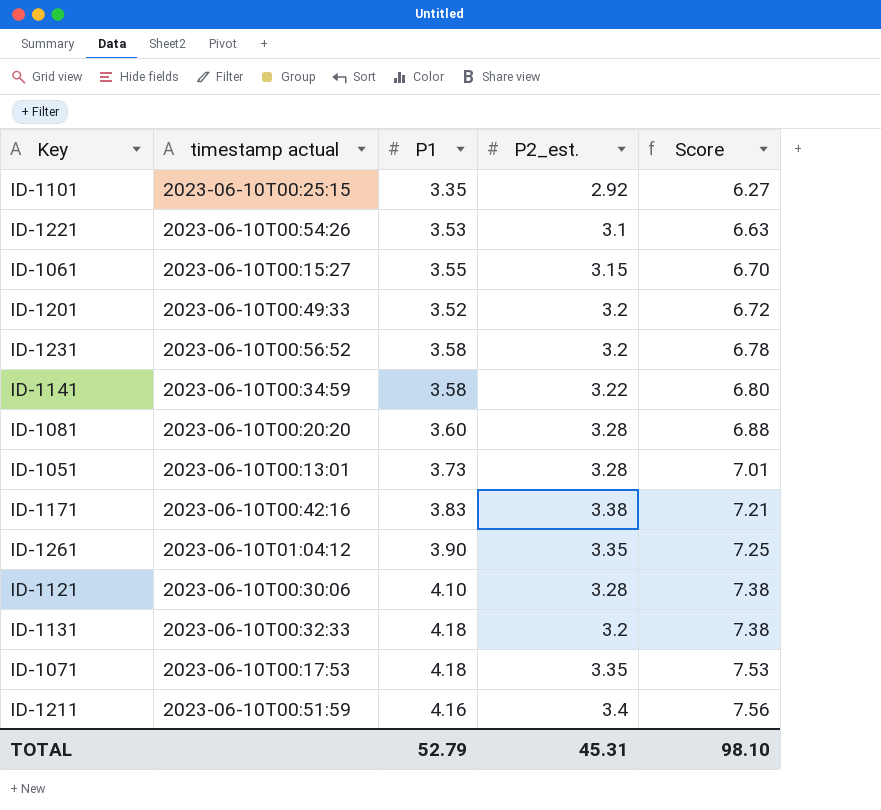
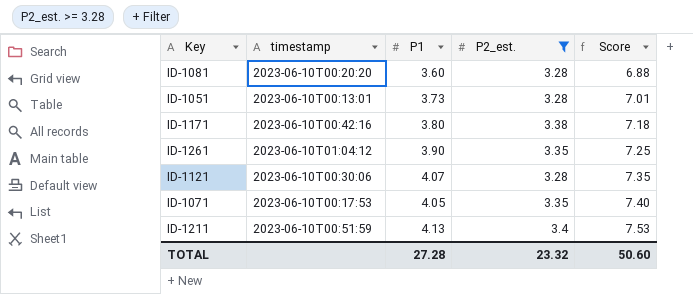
filter: none -> P2_est. >= 3.28
column name: timestamp actual -> timestamp
ID-1171 | P1: 3.83 -> 3.80
ID-1171 | Score: 7.21 -> 7.18
ID-1121 | P1: 4.10 -> 4.07
ID-1121 | Score: 7.38 -> 7.35
ID-1071 | P1: 4.18 -> 4.05
ID-1071 | Score: 7.53 -> 7.40
ID-1211 | P1: 4.16 -> 4.13
ID-1211 | Score: 7.56 -> 7.53
TOTAL | P1: 52.79 -> 27.28
TOTAL | P2_est.: 45.31 -> 23.32
TOTAL | Score: 98.10 -> 50.60

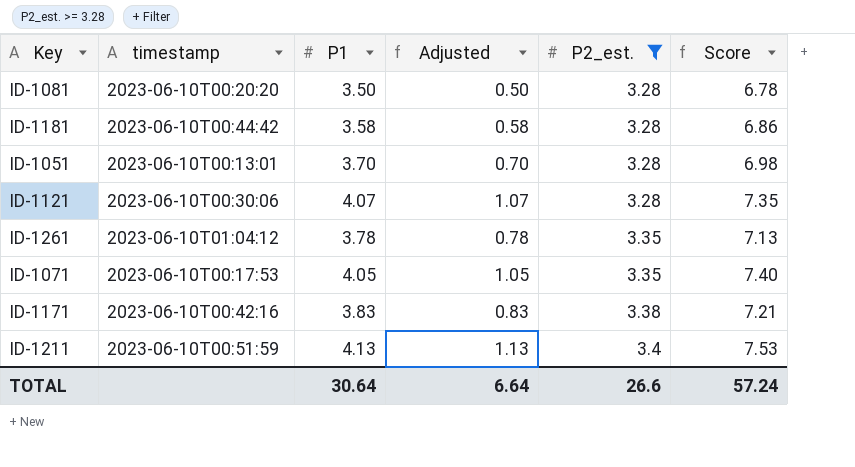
row order: Score ascending -> P2_est. ascending
column Adjusted | formula: none -> [P1] - 3
ID-1081 | P1: 3.60 -> 3.50
ID-1081 | Score: 6.88 -> 6.78
row ID-1181: none -> 2023-06-10T00:44:42 | 3.58 | 0.58 | 3.28 | 6.86
ID-1051 | P1: 3.73 -> 3.70
ID-1051 | Score: 7.01 -> 6.98
ID-1261 | P1: 3.90 -> 3.78
ID-1261 | Score: 7.25 -> 7.13
ID-1171 | P1: 3.80 -> 3.83
ID-1171 | Score: 7.18 -> 7.21
TOTAL | P1: 27.28 -> 30.64
TOTAL | P2_est.: 23.32 -> 26.6
TOTAL | Score: 50.60 -> 57.24

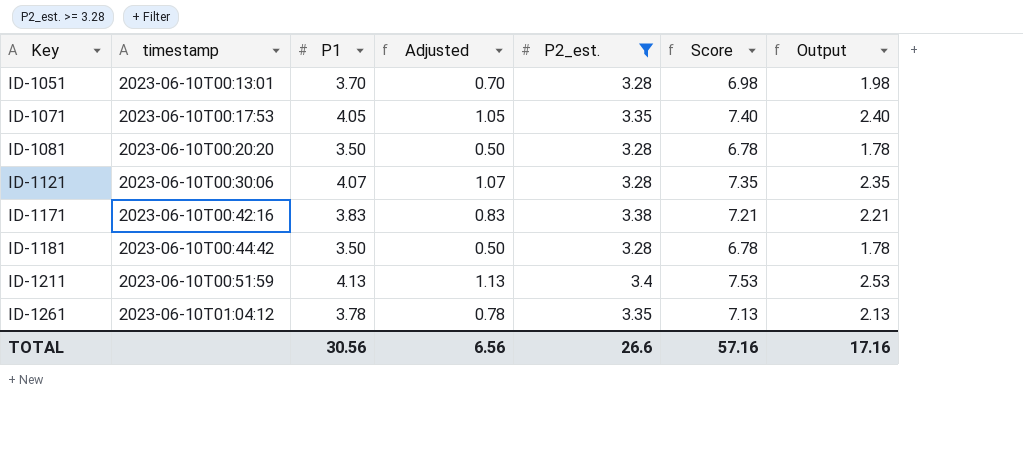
row order: P2_est. ascending -> Key ascending
column Output | formula: none -> [Score] - 5
ID-1181 | P1: 3.58 -> 3.50
ID-1181 | Adjusted: 0.58 -> 0.50
ID-1181 | Score: 6.86 -> 6.78
TOTAL | P1: 30.64 -> 30.56
TOTAL | Adjusted: 6.64 -> 6.56
TOTAL | Score: 57.24 -> 57.16

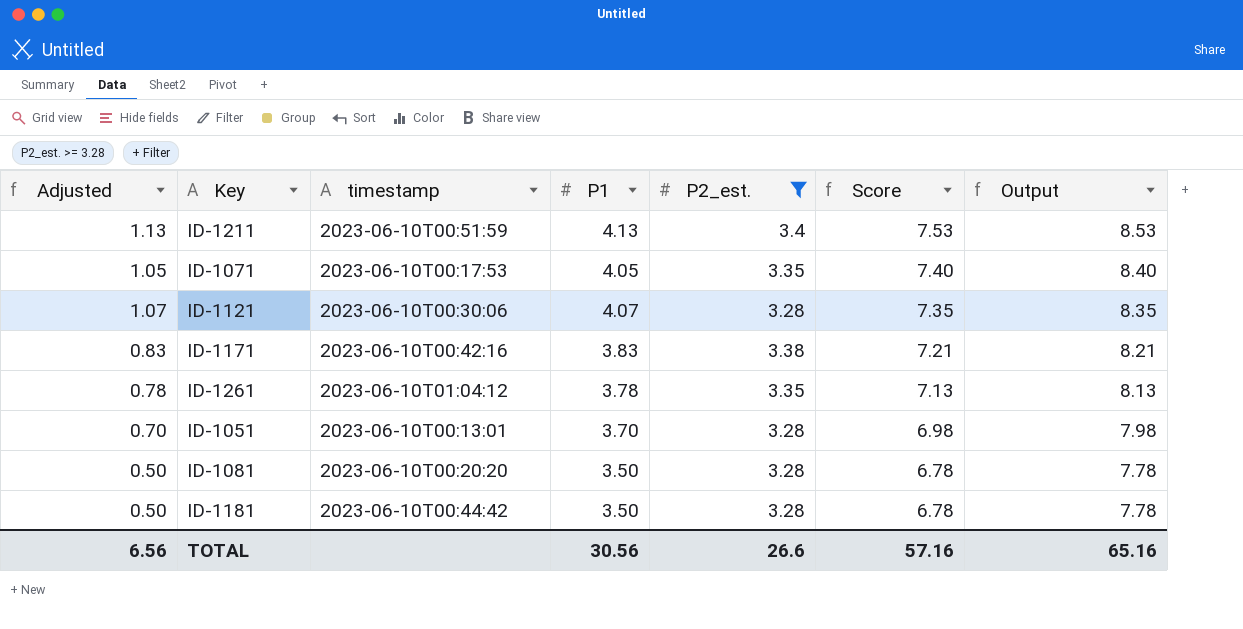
row order: Key ascending -> Score descending
column Adjusted | position: 4 -> 1
column Output | formula: [Score] - 5 -> [Score] + 1
TOTAL | Output: 17.16 -> 65.16

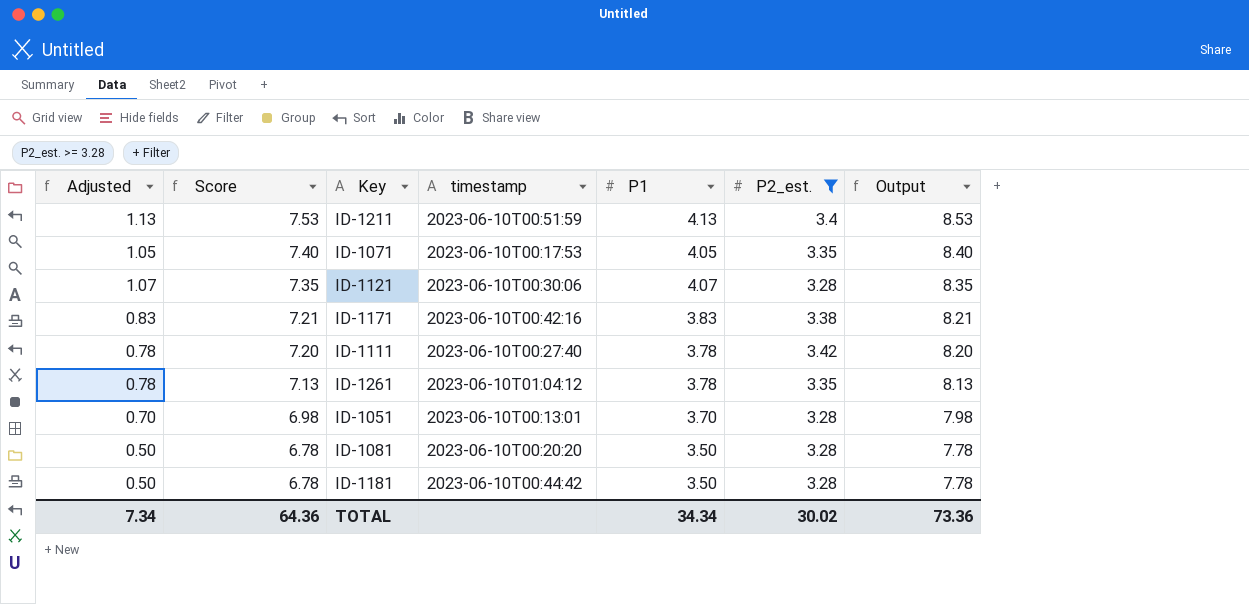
column Score | position: 6 -> 2
row ID-1111: none -> 0.78 | 7.20 | 2023-06-10T00:27:40 | 3.78 | 3.42 | 8.20
TOTAL | Adjusted: 6.56 -> 7.34
TOTAL | Score: 57.16 -> 64.36
TOTAL | P1: 30.56 -> 34.34
TOTAL | P2_est.: 26.6 -> 30.02
TOTAL | Output: 65.16 -> 73.36

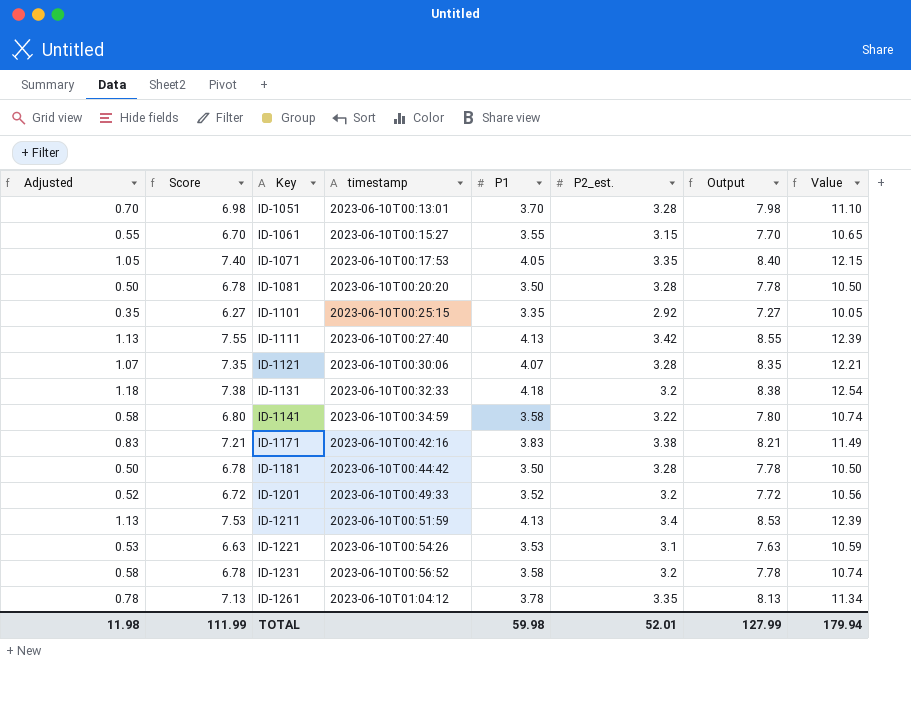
filter: P2_est. >= 3.28 -> none
row order: Score descending -> Key ascending
column Value | formula: none -> [P1] * 3
ID-1111 | Adjusted: 0.78 -> 1.13
ID-1111 | Score: 7.20 -> 7.55
ID-1111 | P1: 3.78 -> 4.13
ID-1111 | Output: 8.20 -> 8.55
TOTAL | Adjusted: 7.34 -> 11.98
TOTAL | Score: 64.36 -> 111.99
TOTAL | P1: 34.34 -> 59.98
TOTAL | P2_est.: 30.02 -> 52.01
TOTAL | Output: 73.36 -> 127.99

